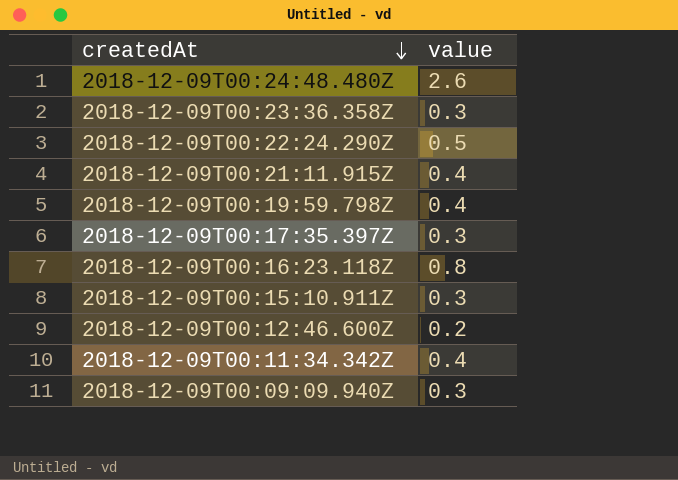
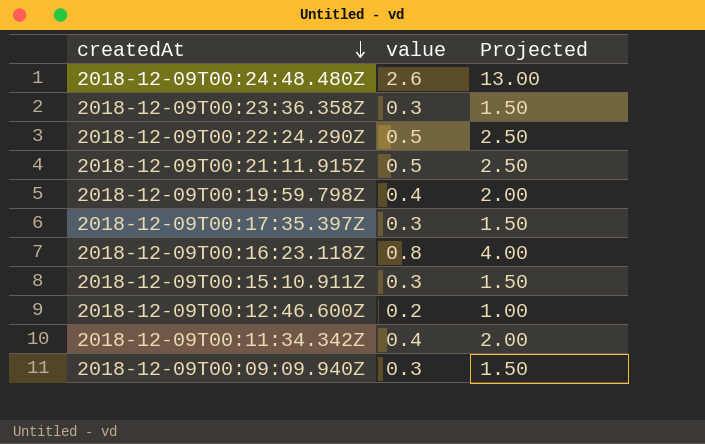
column Projected | formula: none -> [value] * 5
2018-12-09T00:21:11.915Z | value: 0.4 -> 0.5

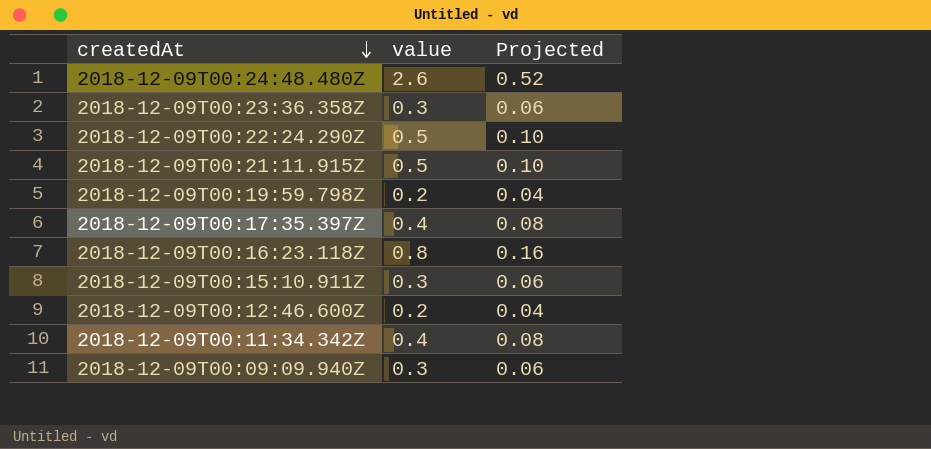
column Projected | formula: [value] * 5 -> [value] * 0.2
2018-12-09T00:19:59.798Z | value: 0.4 -> 0.2
2018-12-09T00:17:35.397Z | value: 0.3 -> 0.4

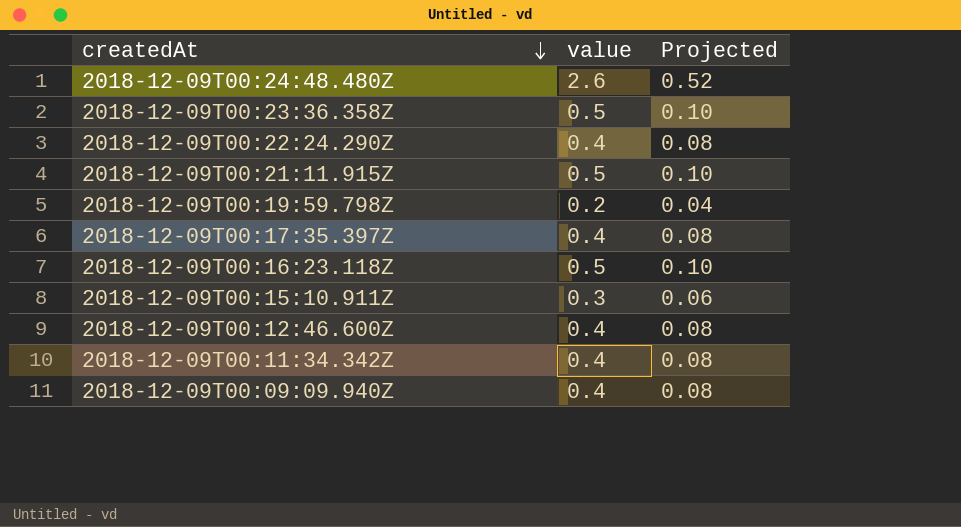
2018-12-09T00:23:36.358Z | value: 0.3 -> 0.5
2018-12-09T00:23:36.358Z | Projected: 0.06 -> 0.10
2018-12-09T00:22:24.290Z | value: 0.5 -> 0.4
2018-12-09T00:22:24.290Z | Projected: 0.10 -> 0.08
2018-12-09T00:16:23.118Z | value: 0.8 -> 0.5
2018-12-09T00:16:23.118Z | Projected: 0.16 -> 0.10
2018-12-09T00:12:46.600Z | value: 0.2 -> 0.4
2018-12-09T00:12:46.600Z | Projected: 0.04 -> 0.08
2018-12-09T00:09:09.940Z | value: 0.3 -> 0.4
2018-12-09T00:09:09.940Z | Projected: 0.06 -> 0.08

